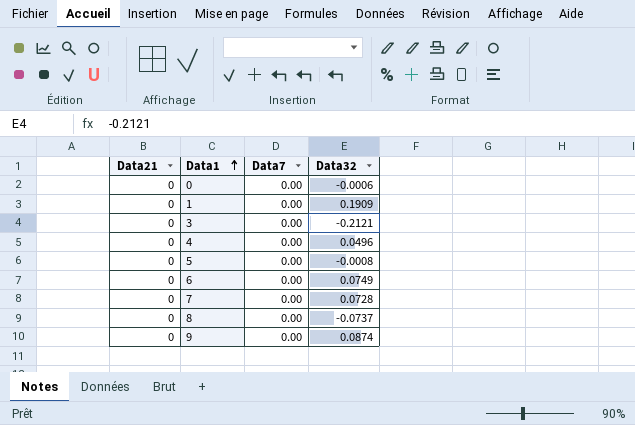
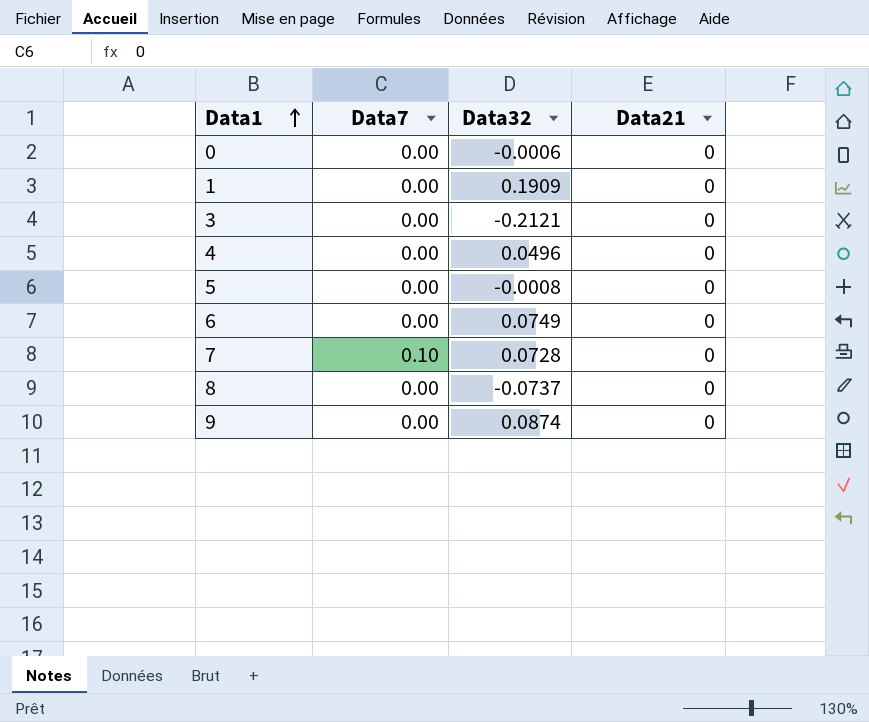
column Data21 | position: 1 -> 4
7 | Data7: 0.00 -> 0.10

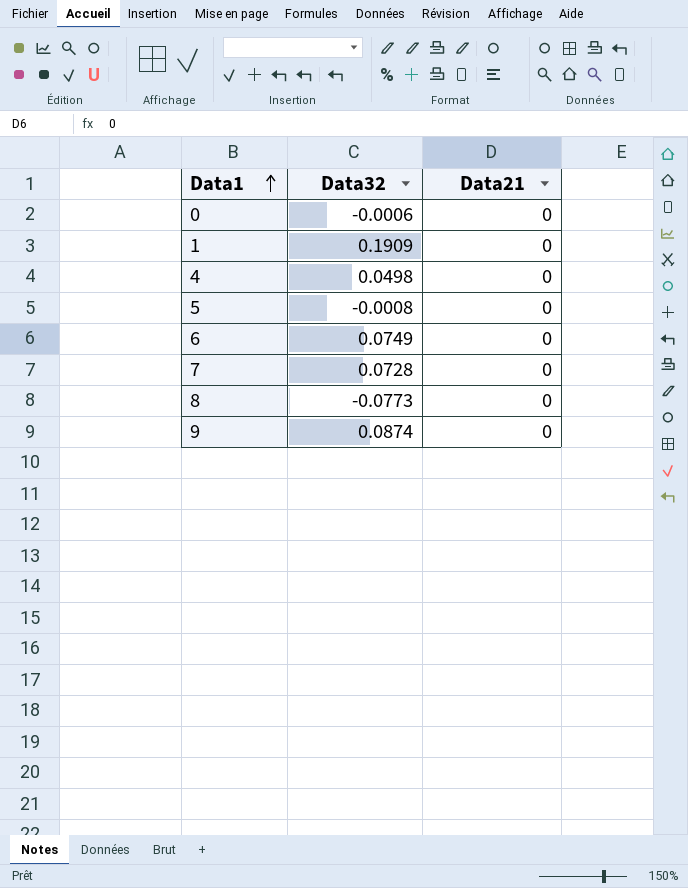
column Data7 | position: 2 -> none
row 3: 0.00 | -0.2121 | 0 -> none
4 | Data32: 0.0496 -> 0.0498
8 | Data32: -0.0737 -> -0.0773

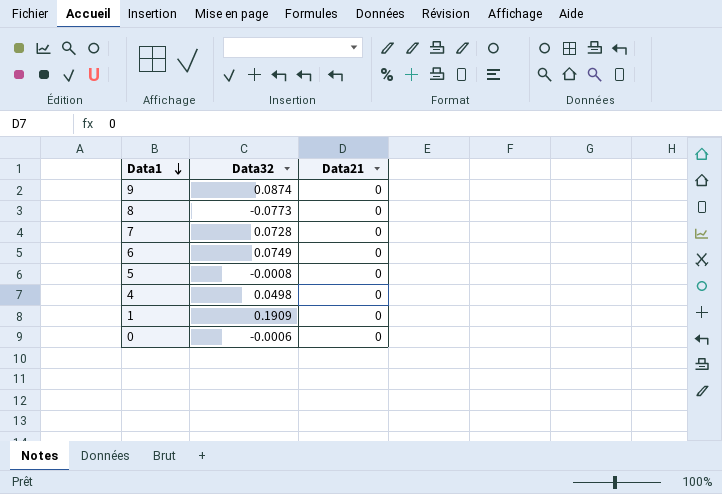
row order: Data1 ascending -> Data1 descending

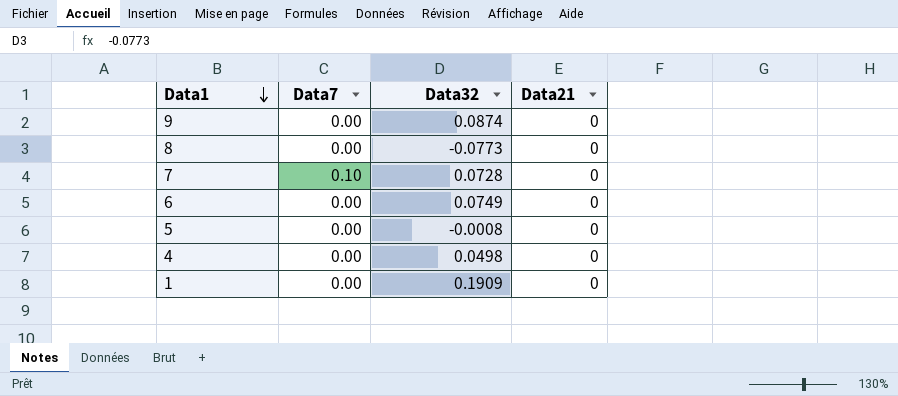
column Data7 | position: none -> 2
row 0: -0.0006 | 0 -> none

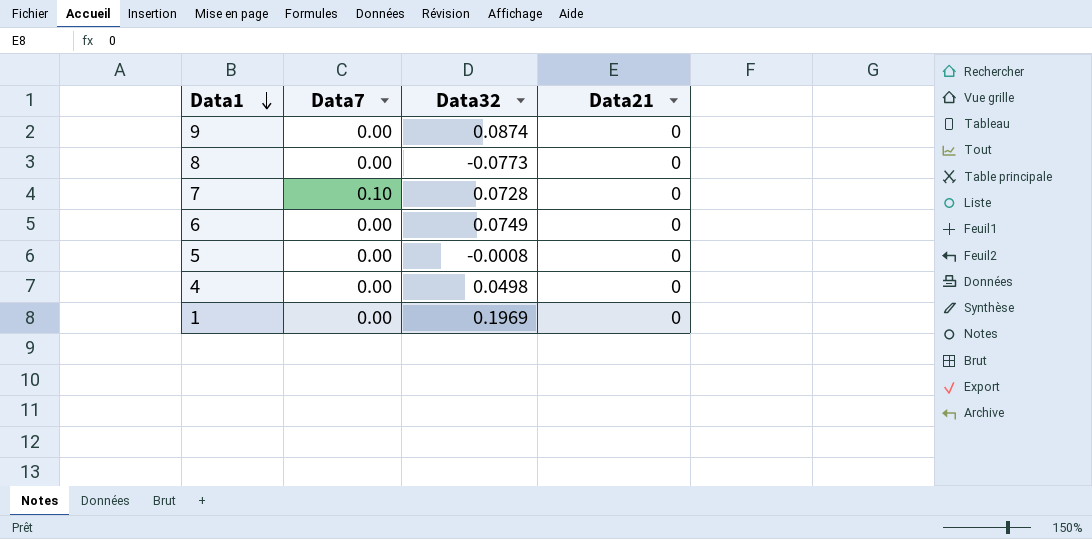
1 | Data32: 0.1909 -> 0.1969

